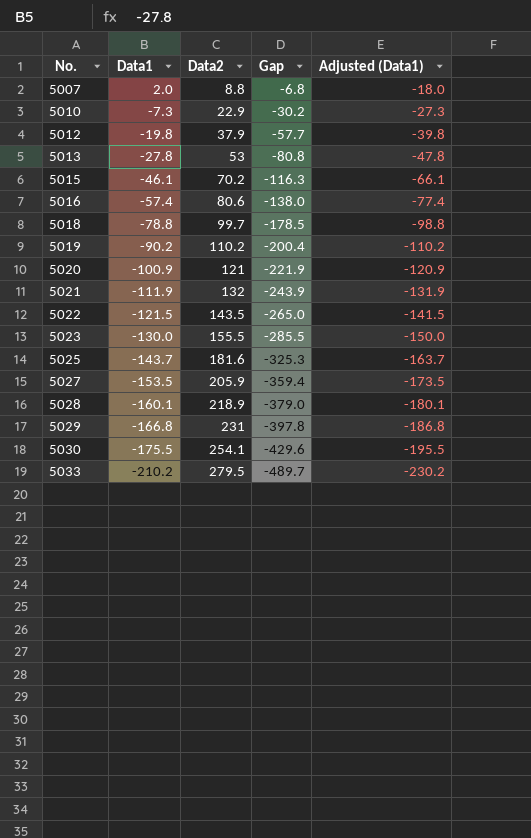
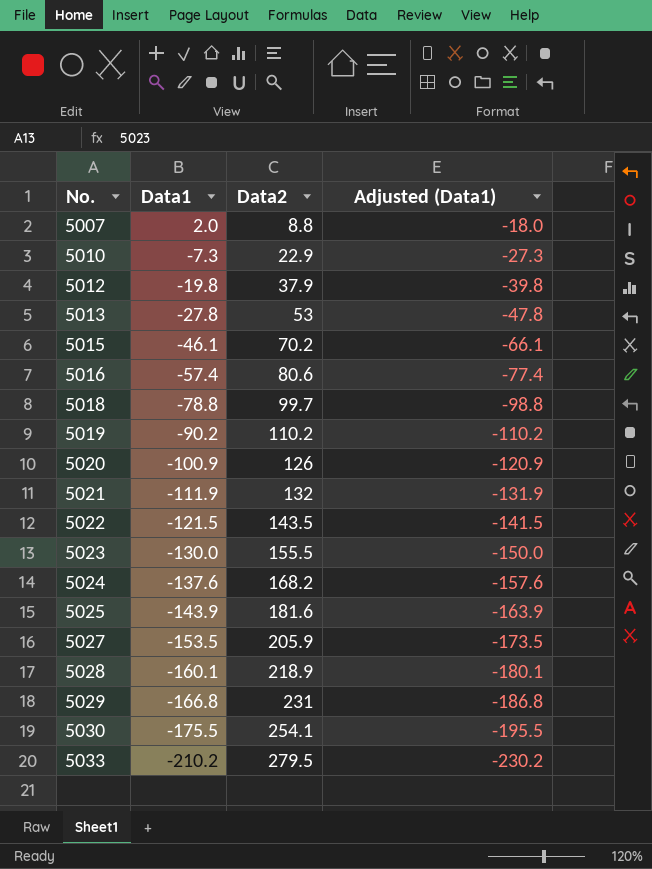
column Gap | formula: [Data1] - [Data2] -> none
5020 | Data2: 121 -> 126
row 5024: none -> -137.6 | 168.2 | -157.6
5025 | Data1: -143.7 -> -143.9
5025 | Adjusted (Data1): -163.7 -> -163.9

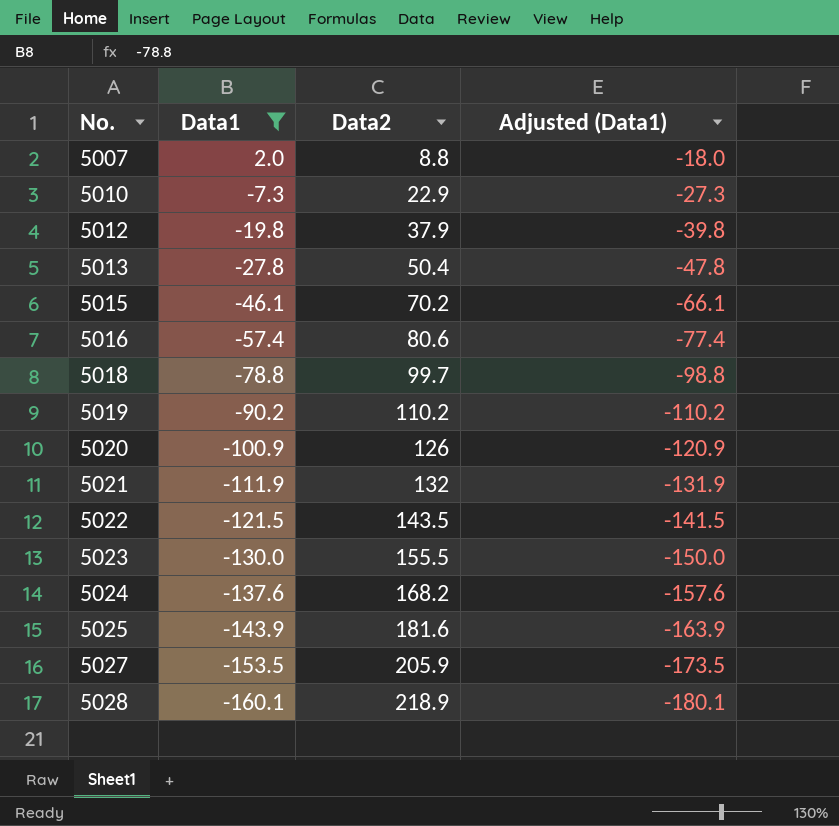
filter: none -> Data1 >= -160.1
5013 | Data2: 53 -> 50.4

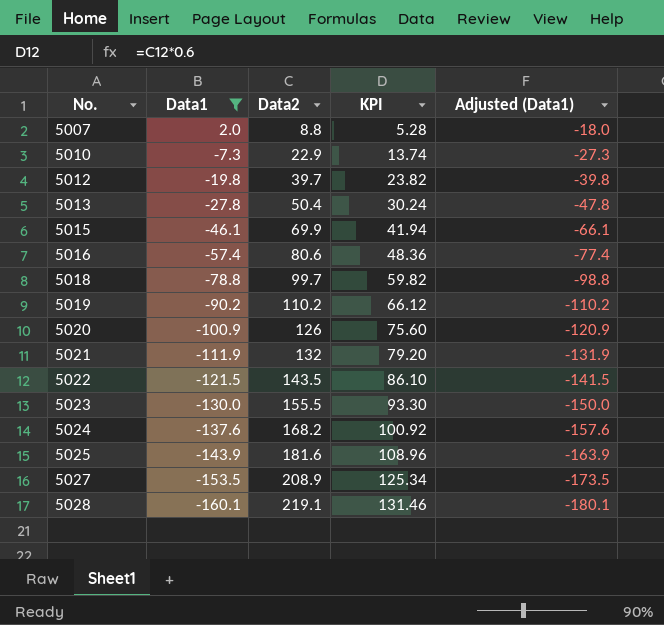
column KPI | formula: none -> [Data2] * 0.6
5012 | Data2: 37.9 -> 39.7
5015 | Data2: 70.2 -> 69.9
5027 | Data2: 205.9 -> 208.9
5028 | Data2: 218.9 -> 219.1

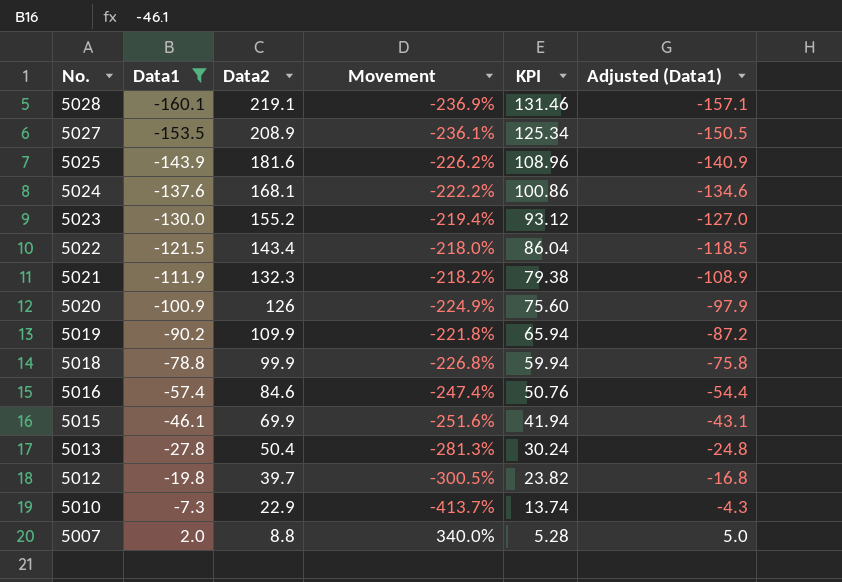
row order: No. ascending -> No. descending
column Movement | formula: none -> ([Data2] - [Data1]) / [Data1]
column Adjusted (Data1) | formula: [Data1] - 20 -> [Data1] + 3
5024 | Data2: 168.2 -> 168.1
5024 | KPI: 100.92 -> 100.86
5023 | Data2: 155.5 -> 155.2
5023 | KPI: 93.30 -> 93.12
5022 | Data2: 143.5 -> 143.4
5022 | KPI: 86.10 -> 86.04
5021 | Data2: 132 -> 132.3
5021 | KPI: 79.20 -> 79.38
5019 | Data2: 110.2 -> 109.9
5019 | KPI: 66.12 -> 65.94
5018 | Data2: 99.7 -> 99.9
5018 | KPI: 59.82 -> 59.94
5016 | Data2: 80.6 -> 84.6
5016 | KPI: 48.36 -> 50.76

